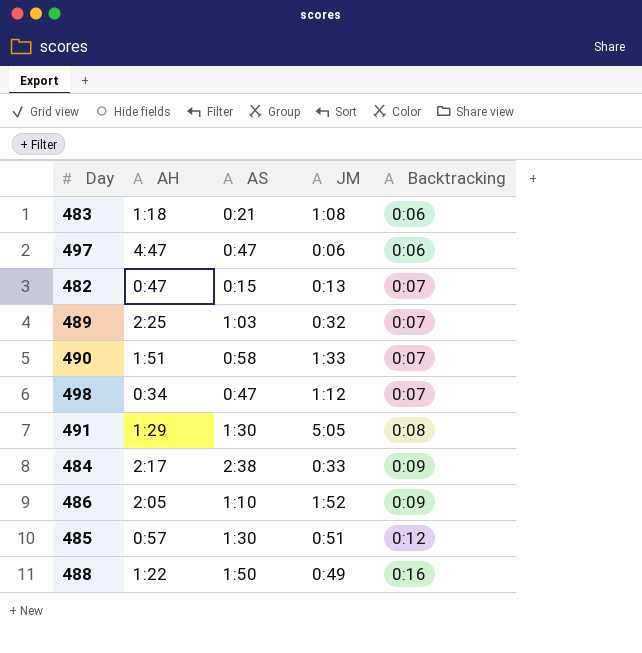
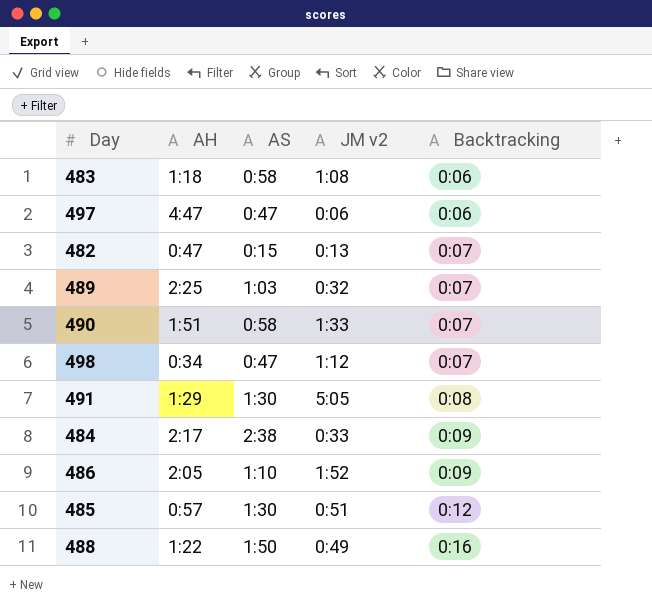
column name: JM -> JM v2
483 | AS: 0:21 -> 0:58

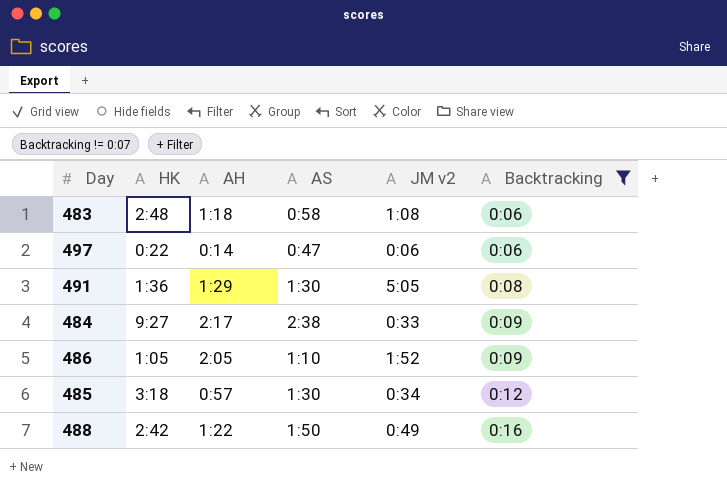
filter: none -> Backtracking != 0:07
column HK | position: none -> 2
497 | AH: 4:47 -> 0:14
485 | JM v2: 0:51 -> 0:34

